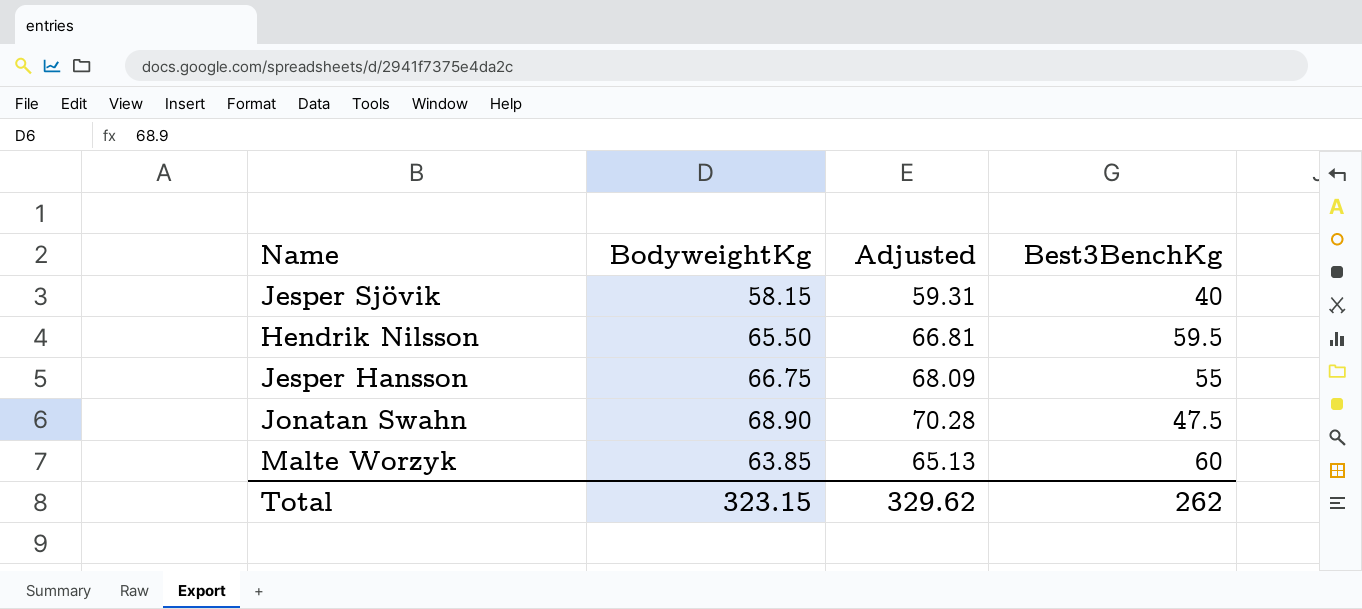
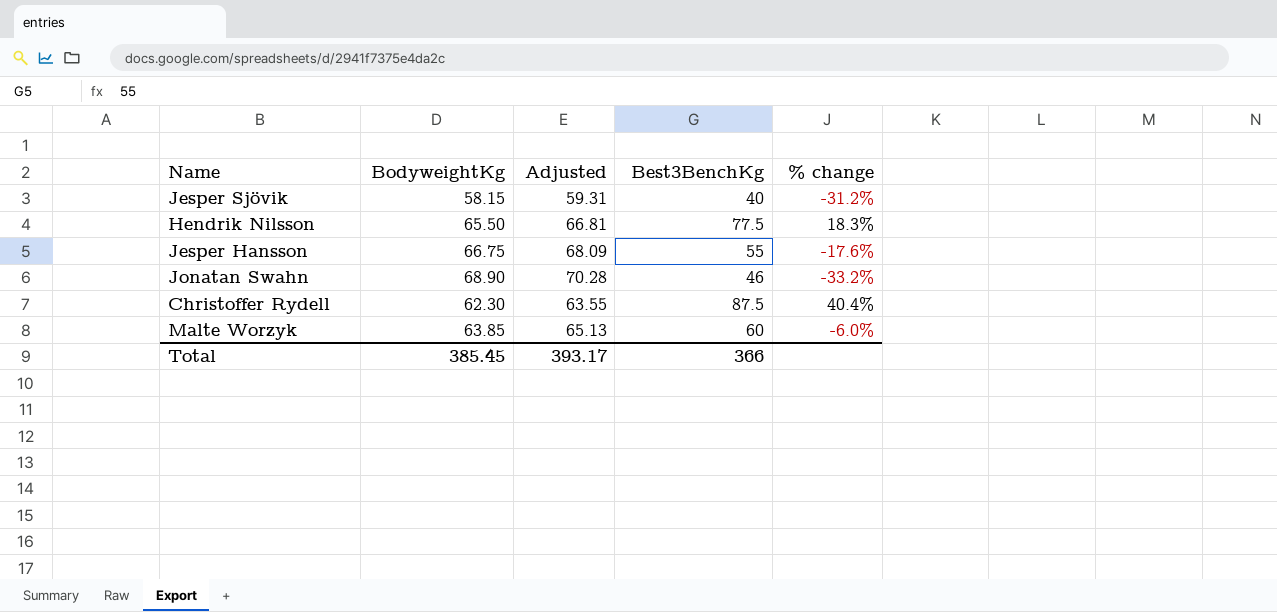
column % change | formula: none -> ([Best3BenchKg] - [BodyweightKg]) / [BodyweightKg]
Hendrik Nilsson | Best3BenchKg: 59.5 -> 77.5
Jonatan Swahn | Best3BenchKg: 47.5 -> 46
row Christoffer Rydell: none -> 62.30 | 63.55 | 87.5 | 40.4%
Total | BodyweightKg: 323.15 -> 385.45
Total | Adjusted: 329.62 -> 393.17
Total | Best3BenchKg: 262 -> 366

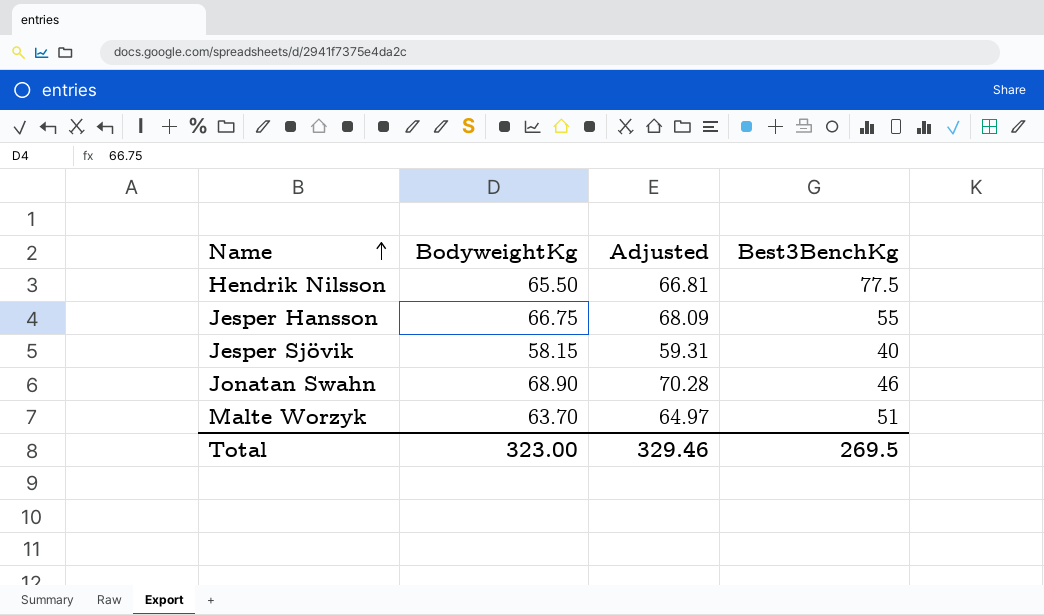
row order: none -> Name ascending
column % change | formula: ([Best3BenchKg] - [BodyweightKg]) / [BodyweightKg] -> none
row Christoffer Rydell: 62.30 | 63.55 | 87.5 | 40.4% -> none
Malte Worzyk | BodyweightKg: 63.85 -> 63.70
Malte Worzyk | Adjusted: 65.13 -> 64.97
Malte Worzyk | Best3BenchKg: 60 -> 51
Total | BodyweightKg: 385.45 -> 323.00
Total | Adjusted: 393.17 -> 329.46
Total | Best3BenchKg: 366 -> 269.5

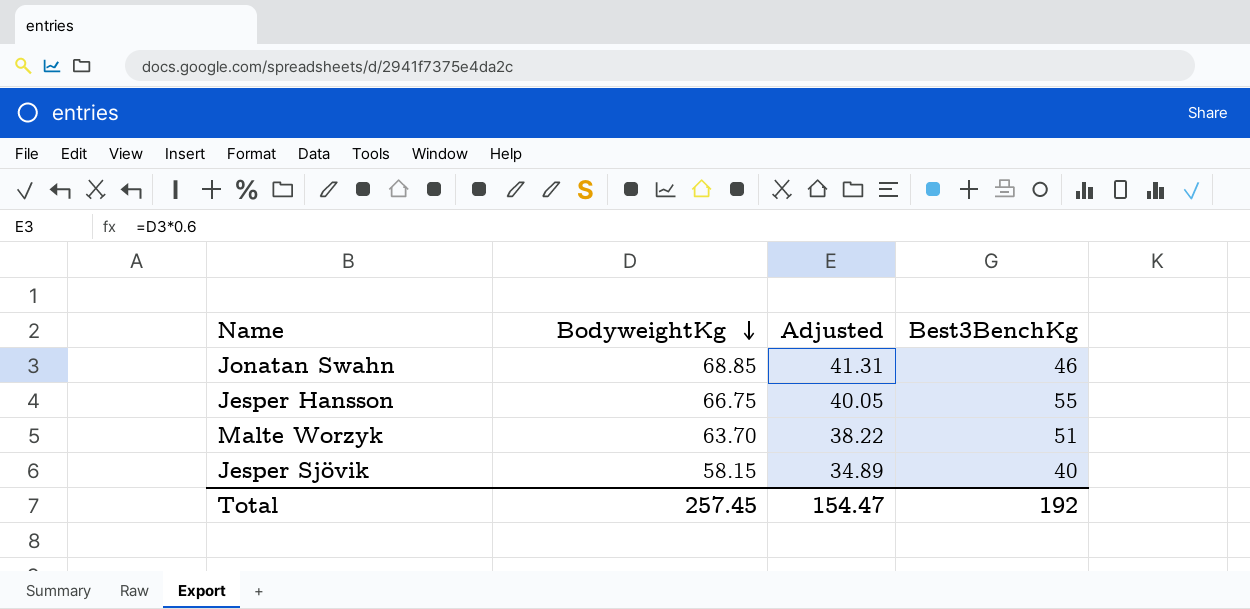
row order: Name ascending -> BodyweightKg descending
column Adjusted | formula: [BodyweightKg] * 1.02 -> [BodyweightKg] * 0.6
row Hendrik Nilsson: 65.50 | 66.81 | 77.5 -> none
Jonatan Swahn | BodyweightKg: 68.90 -> 68.85
Total | BodyweightKg: 323.00 -> 257.45
Total | Adjusted: 329.46 -> 154.47
Total | Best3BenchKg: 269.5 -> 192

